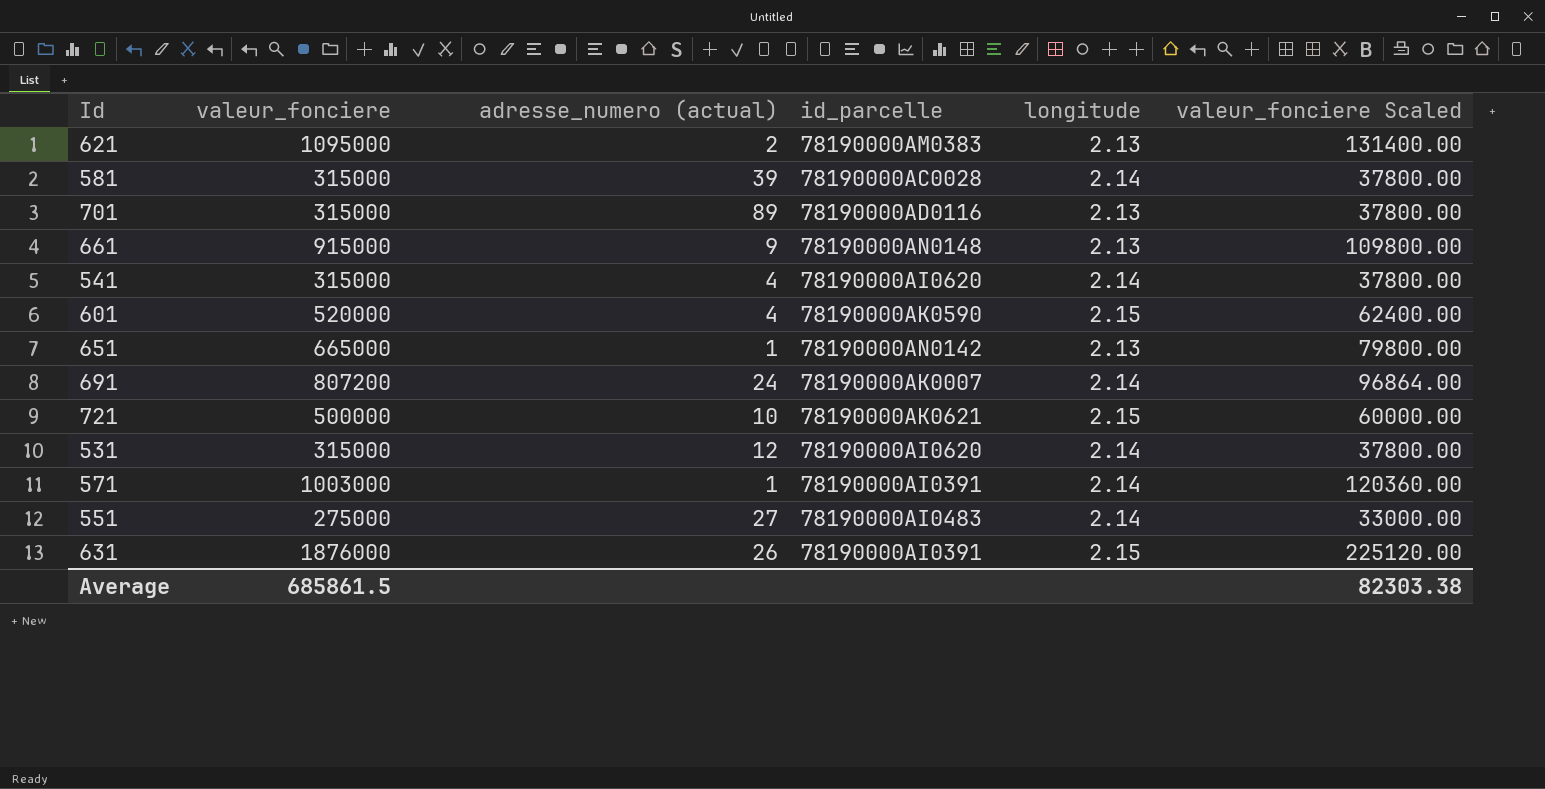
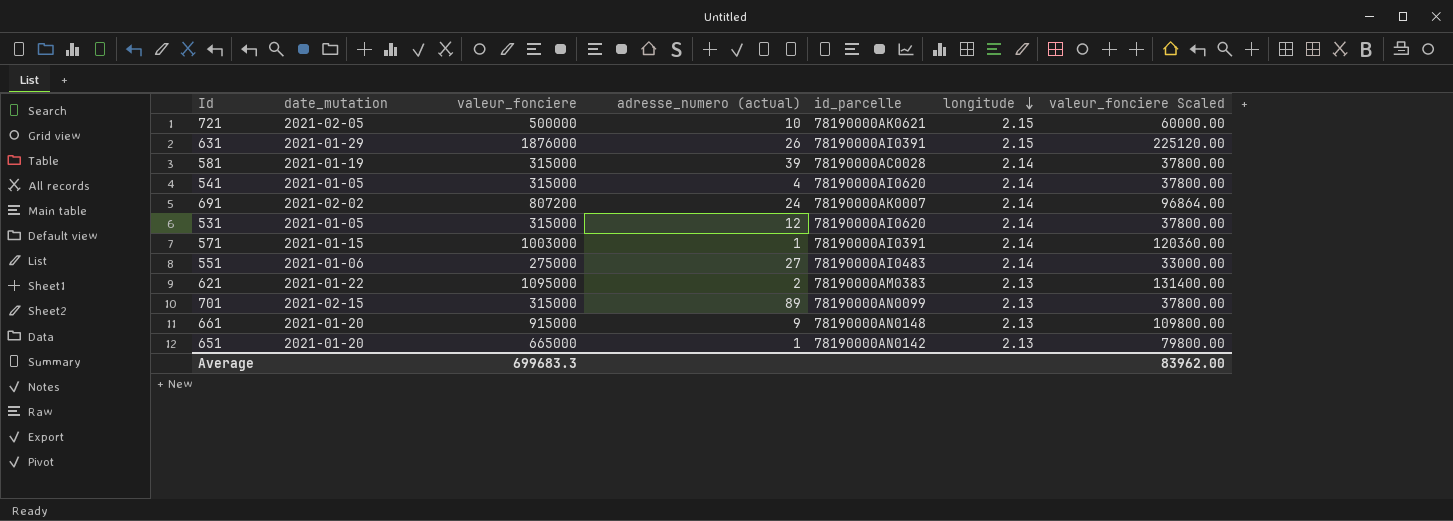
row order: none -> longitude descending
column date_mutation | position: none -> 2
row 601: 520000 | 4 | 78190000AK0590 | 2.15 | 62400.00 -> none
701 | id_parcelle: 78190000AD0116 -> 78190000AN0099
Average | valeur_fonciere: 685861.5 -> 699683.3
Average | valeur_fonciere Scaled: 82303.38 -> 83962.00

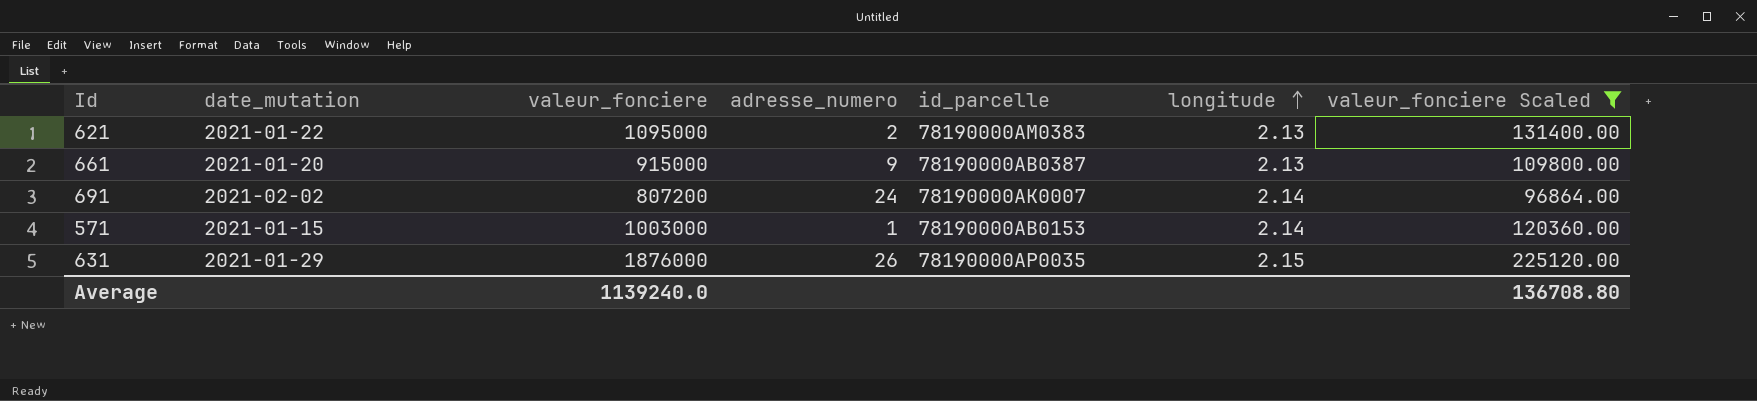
filter: none -> valeur_fonciere Scaled >= 96864.00
row order: longitude descending -> longitude ascending
column name: adresse_numero (actual) -> adresse_numero
661 | id_parcelle: 78190000AN0148 -> 78190000AB0387
571 | id_parcelle: 78190000AI0391 -> 78190000AB0153
631 | id_parcelle: 78190000AI0391 -> 78190000AP0035
Average | valeur_fonciere: 699683.3 -> 1139240.0
Average | valeur_fonciere Scaled: 83962.00 -> 136708.80

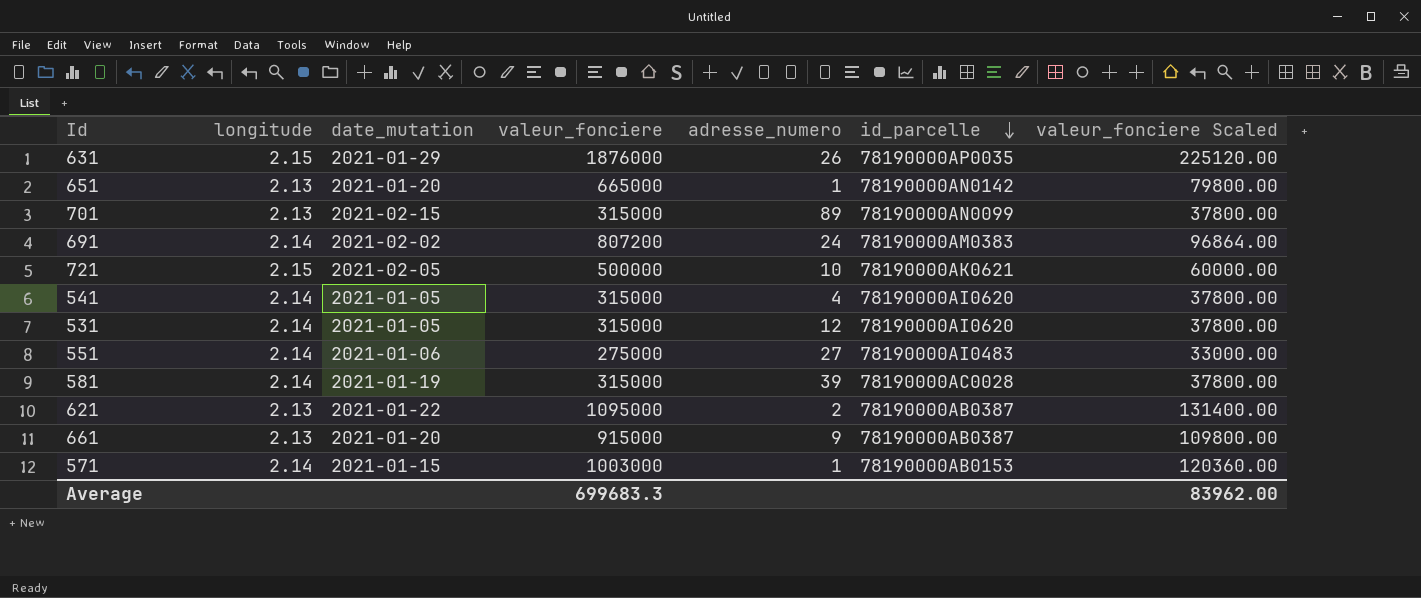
filter: valeur_fonciere Scaled >= 96864.00 -> none
row order: longitude ascending -> id_parcelle descending
column longitude | position: 6 -> 2
691 | id_parcelle: 78190000AK0007 -> 78190000AM0383
621 | id_parcelle: 78190000AM0383 -> 78190000AB0387
Average | valeur_fonciere: 1139240.0 -> 699683.3
Average | valeur_fonciere Scaled: 136708.80 -> 83962.00

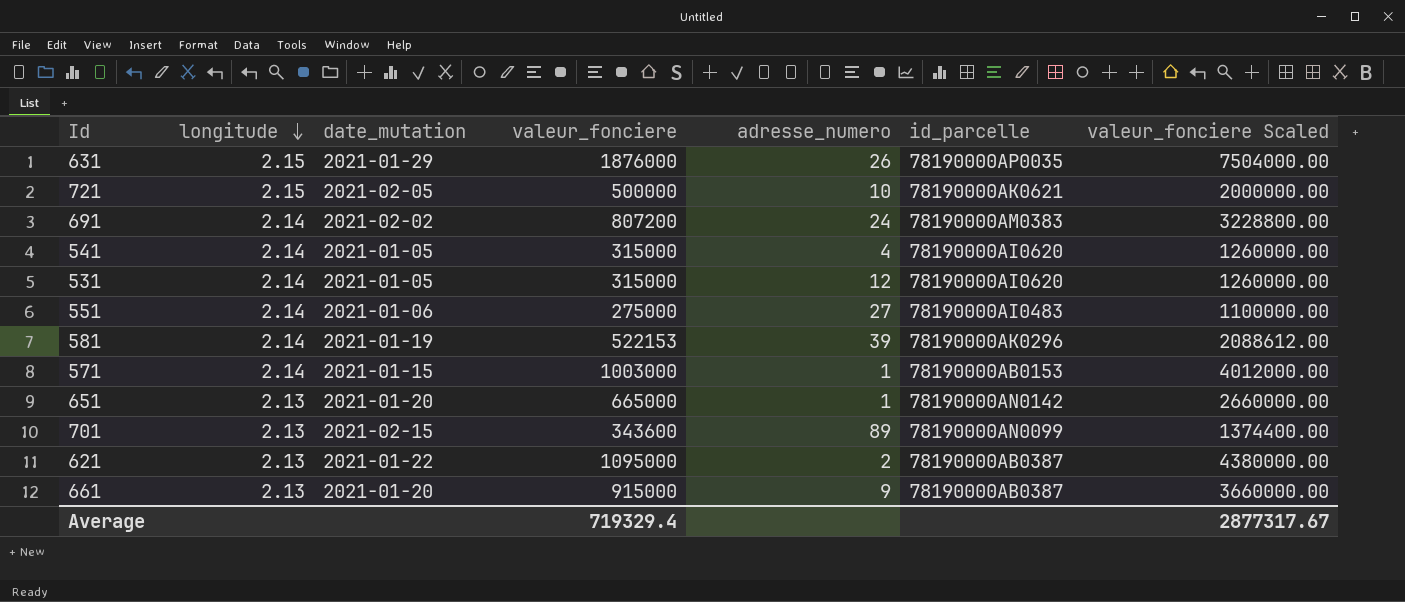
row order: id_parcelle descending -> longitude descending
column valeur_fonciere Scaled | formula: [valeur_fonciere] * 0.12 -> [valeur_fonciere] * 4
581 | valeur_fonciere: 315000 -> 522153
581 | id_parcelle: 78190000AC0028 -> 78190000AK0296
701 | valeur_fonciere: 315000 -> 343600
Average | valeur_fonciere: 699683.3 -> 719329.4
Average | valeur_fonciere Scaled: 83962.00 -> 2877317.67

